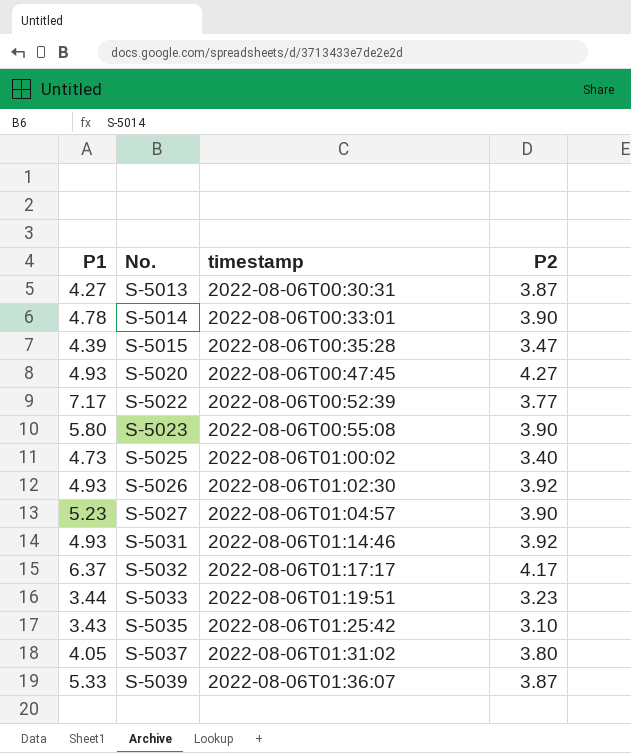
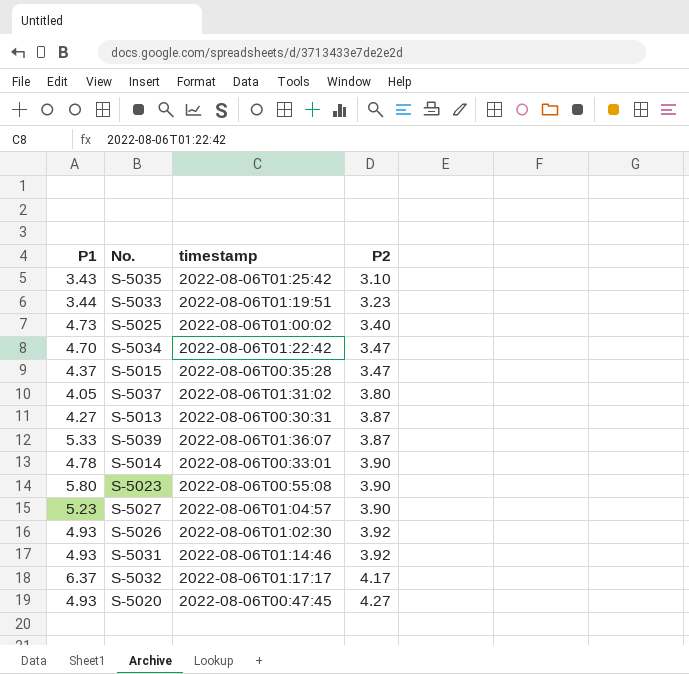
row order: No. ascending -> P2 ascending
row S-5022: 7.17 | 2022-08-06T00:52:39 | 3.77 -> none
row S-5034: none -> 4.70 | 2022-08-06T01:22:42 | 3.47
S-5015 | P1: 4.39 -> 4.37

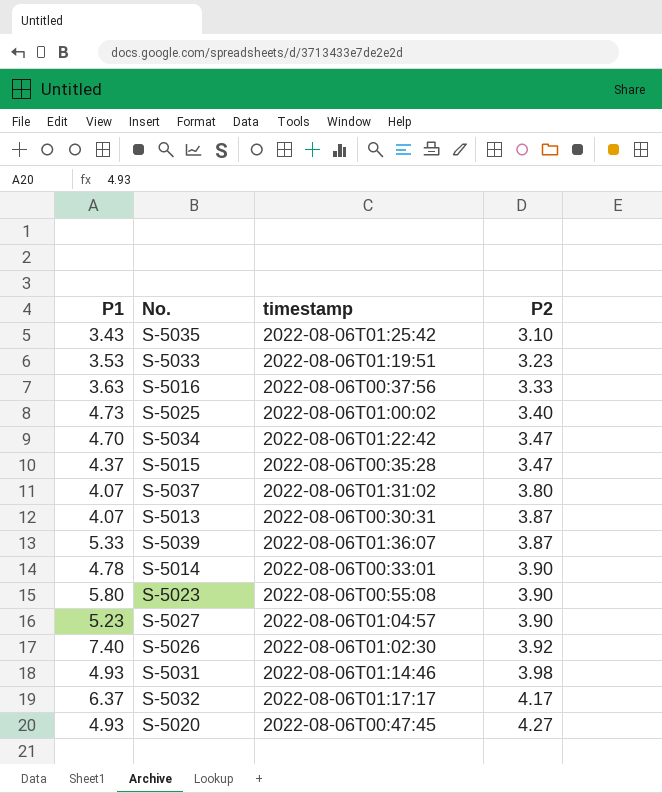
S-5033 | P1: 3.44 -> 3.53
row S-5016: none -> 3.63 | 2022-08-06T00:37:56 | 3.33
S-5037 | P1: 4.05 -> 4.07
S-5013 | P1: 4.27 -> 4.07
S-5026 | P1: 4.93 -> 7.40
S-5031 | P2: 3.92 -> 3.98

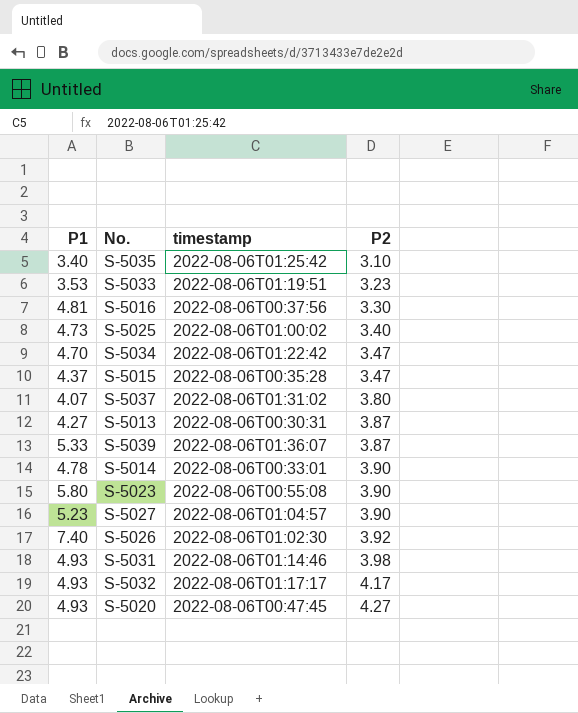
S-5035 | P1: 3.43 -> 3.40
S-5016 | P1: 3.63 -> 4.81
S-5016 | P2: 3.33 -> 3.30
S-5013 | P1: 4.07 -> 4.27
S-5032 | P1: 6.37 -> 4.93

